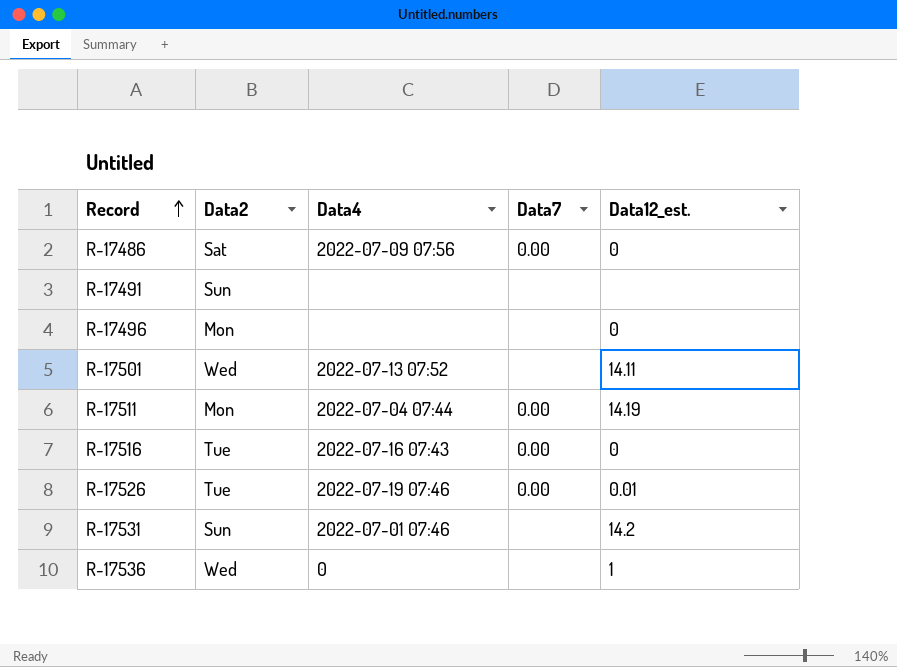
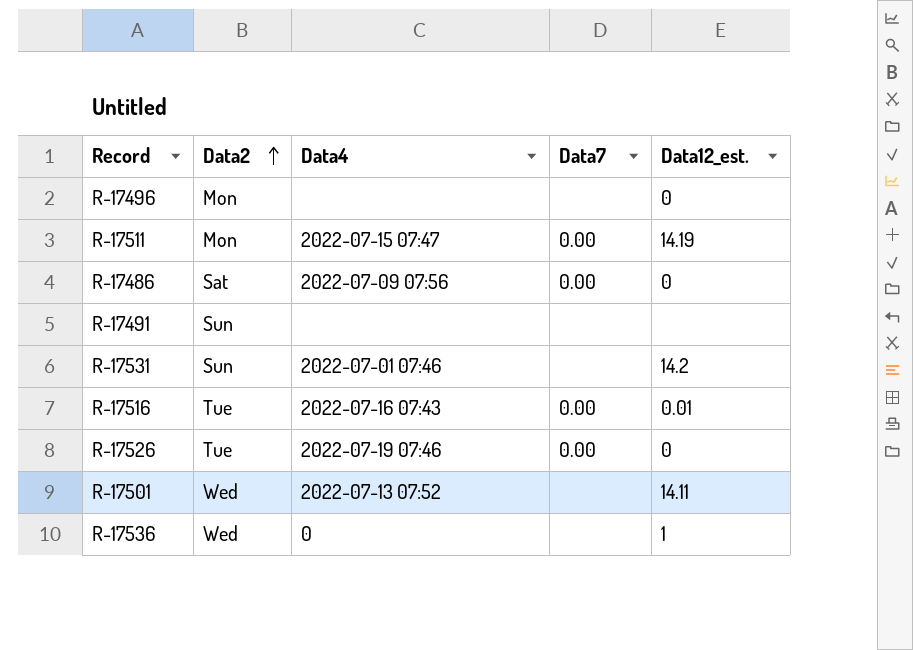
row order: Record ascending -> Data2 ascending
R-17511 | Data4: 2022-07-04 07:44 -> 2022-07-15 07:47
R-17516 | Data12_est.: 0 -> 0.01
R-17526 | Data12_est.: 0.01 -> 0

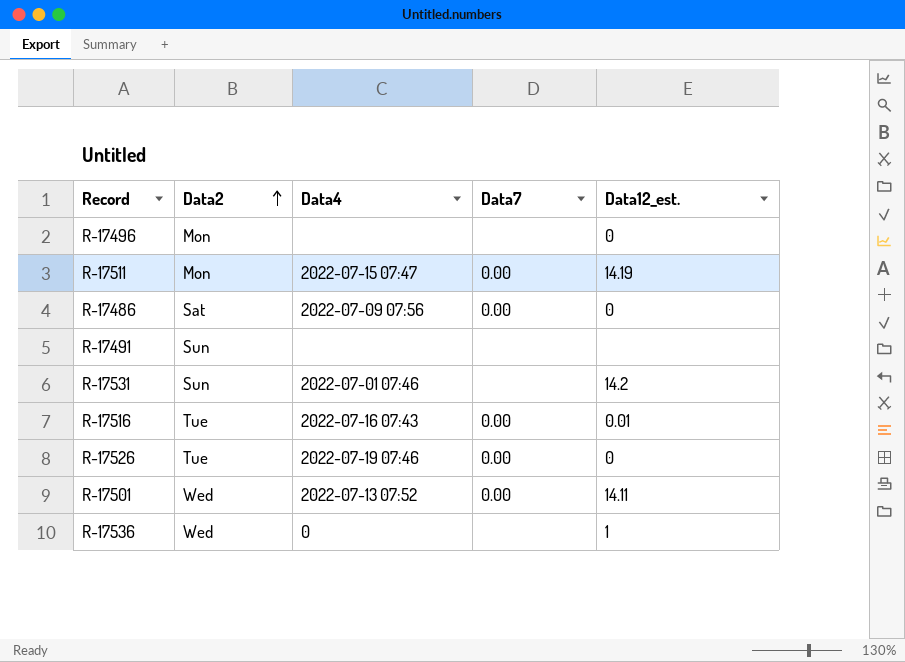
R-17501 | Data7: none -> 0.00

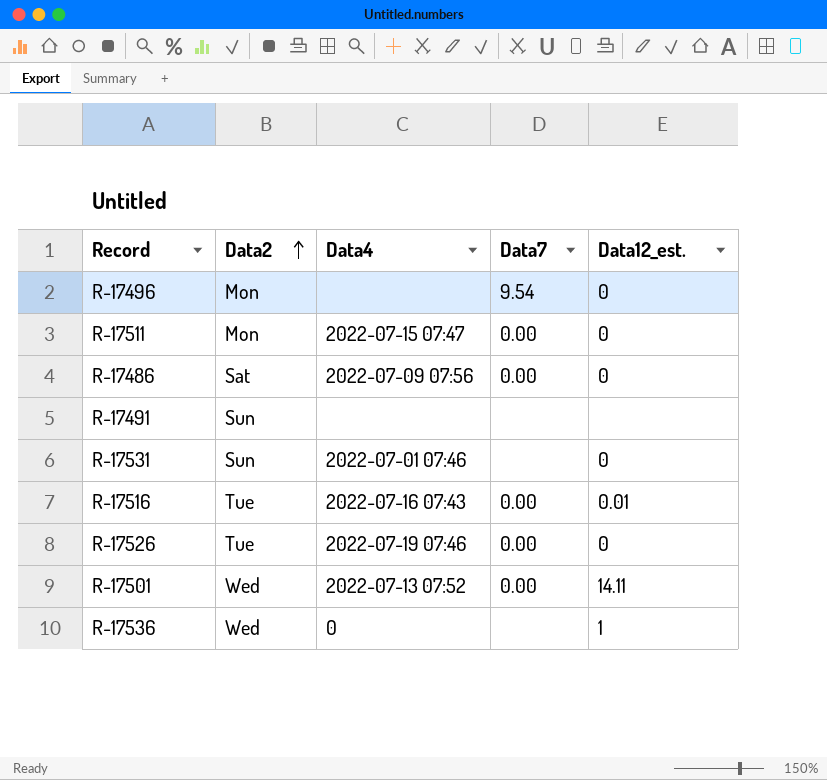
R-17496 | Data7: none -> 9.54
R-17511 | Data12_est.: 14.19 -> 0
R-17531 | Data12_est.: 14.2 -> 0

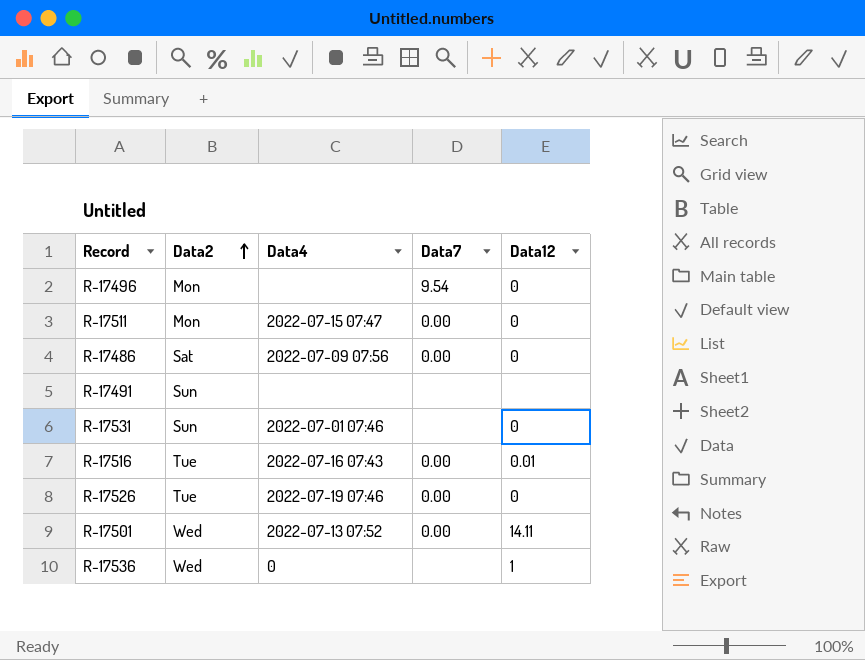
column name: Data12_est. -> Data12

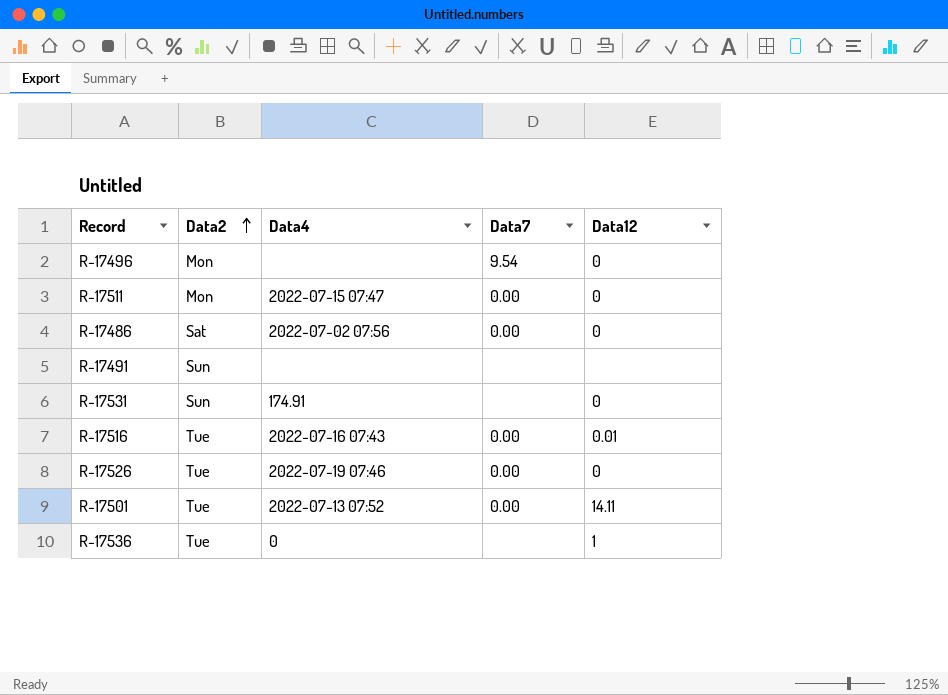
R-17486 | Data4: 2022-07-09 07:56 -> 2022-07-02 07:56
R-17531 | Data4: 2022-07-01 07:46 -> 174.91
R-17501 | Data2: Wed -> Tue
R-17536 | Data2: Wed -> Tue

